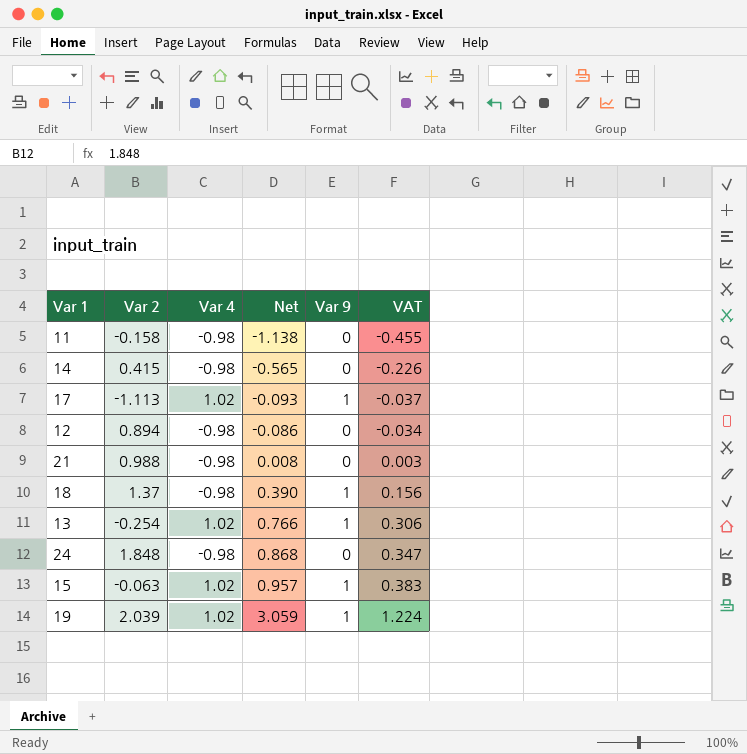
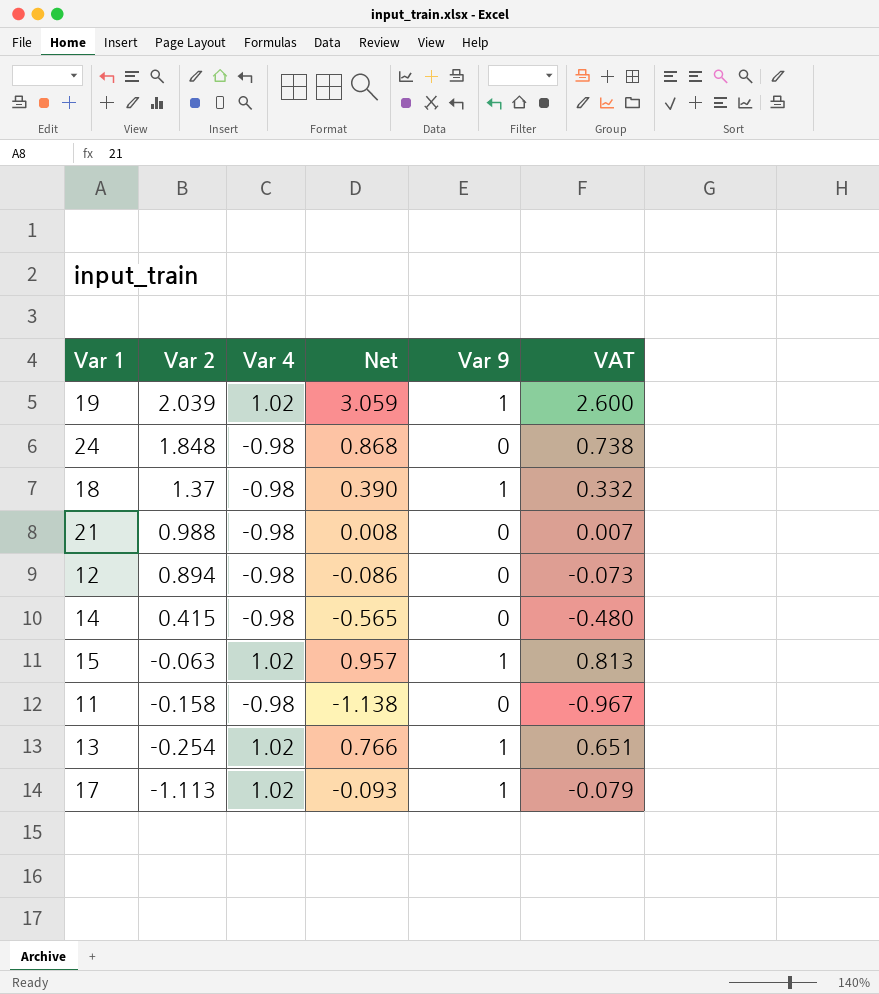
row order: Net ascending -> Var 2 descending
column VAT | formula: [Net] * 0.4 -> [Net] * 0.85

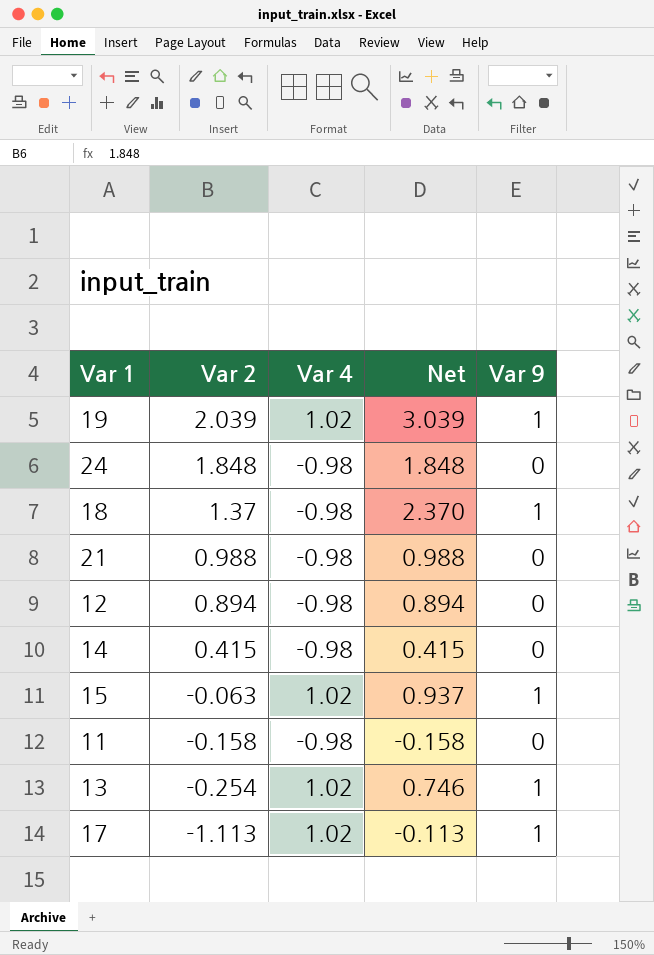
column VAT | formula: [Net] * 0.85 -> none
column Net | formula: [Var 2] + [Var 4] -> [Var 2] + [Var 9]

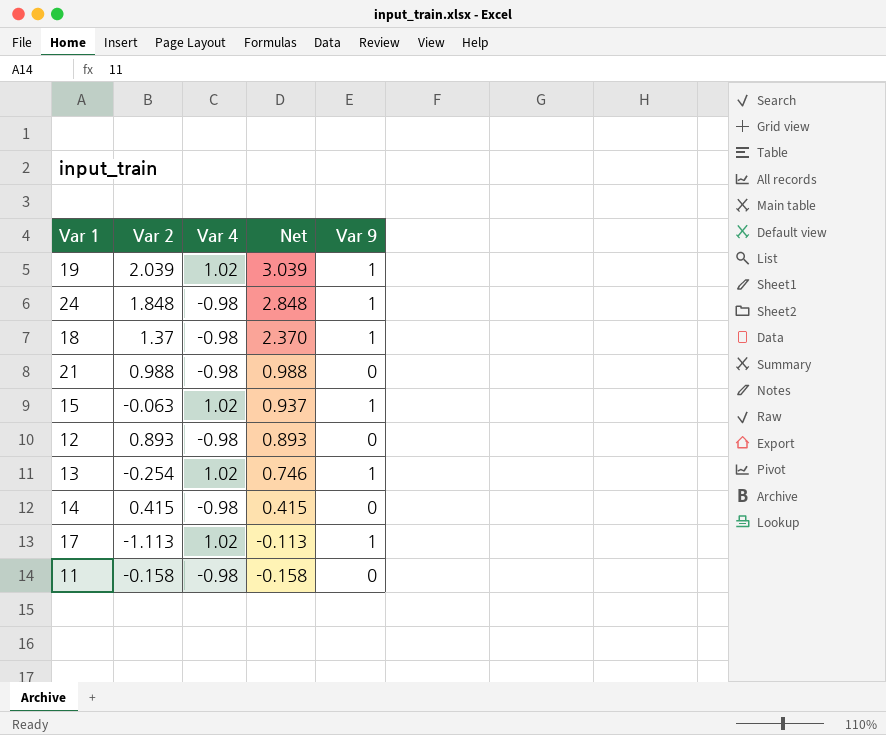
row order: Var 2 descending -> Net descending
24 | Net: 1.848 -> 2.848
24 | Var 9: 0 -> 1
12 | Var 2: 0.894 -> 0.893
12 | Net: 0.894 -> 0.893

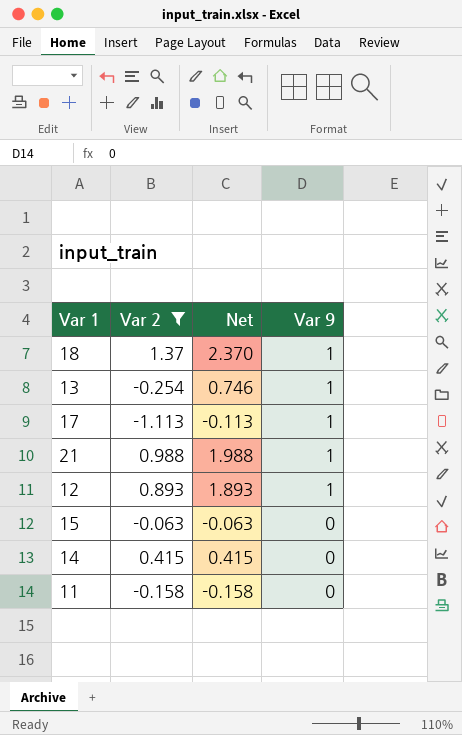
filter: none -> Var 2 <= 1.37
row order: Net descending -> Var 9 descending
column Var 4 | position: 3 -> none
21 | Net: 0.988 -> 1.988
21 | Var 9: 0 -> 1
12 | Net: 0.893 -> 1.893
12 | Var 9: 0 -> 1
15 | Net: 0.937 -> -0.063
15 | Var 9: 1 -> 0

